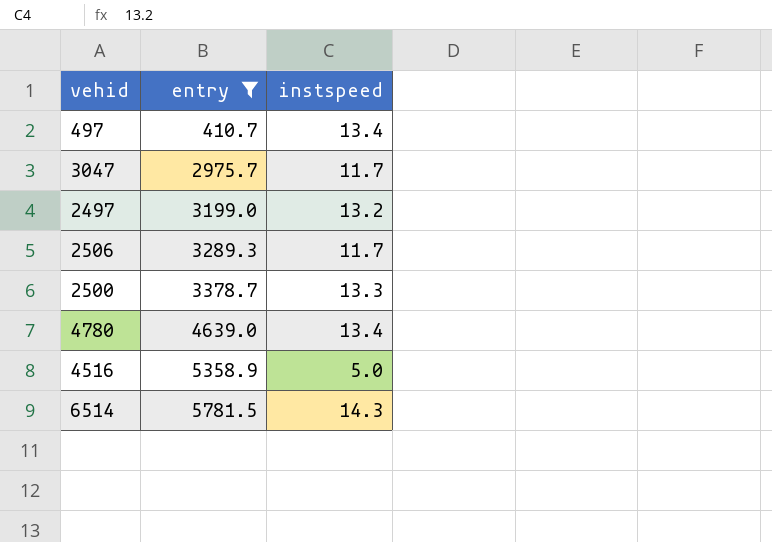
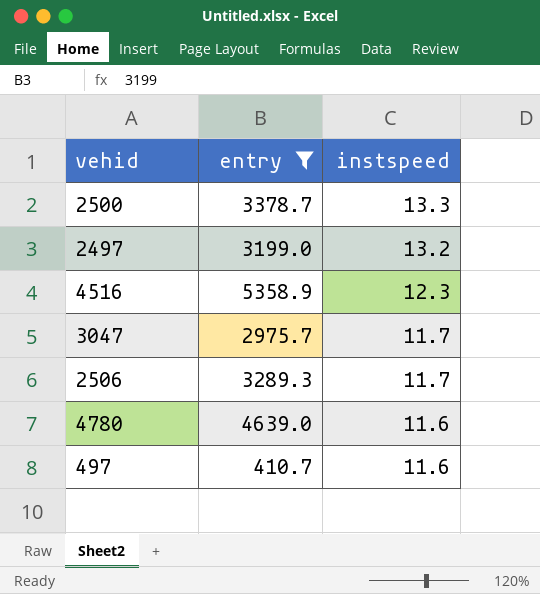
row order: entry ascending -> instspeed descending
row 6514: 5781.5 | 14.3 -> none
4516 | instspeed: 5.0 -> 12.3
4780 | instspeed: 13.4 -> 11.6
497 | instspeed: 13.4 -> 11.6

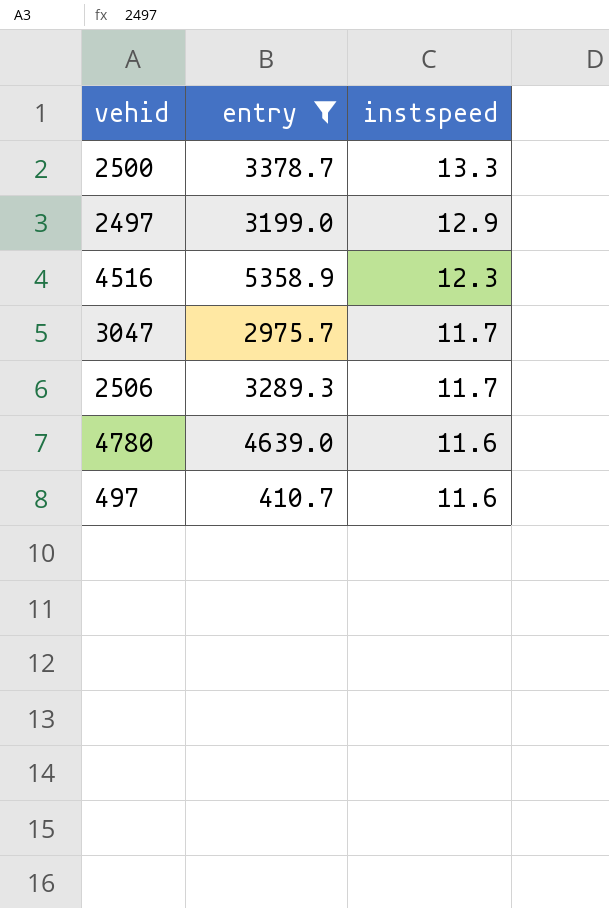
2497 | instspeed: 13.2 -> 12.9

